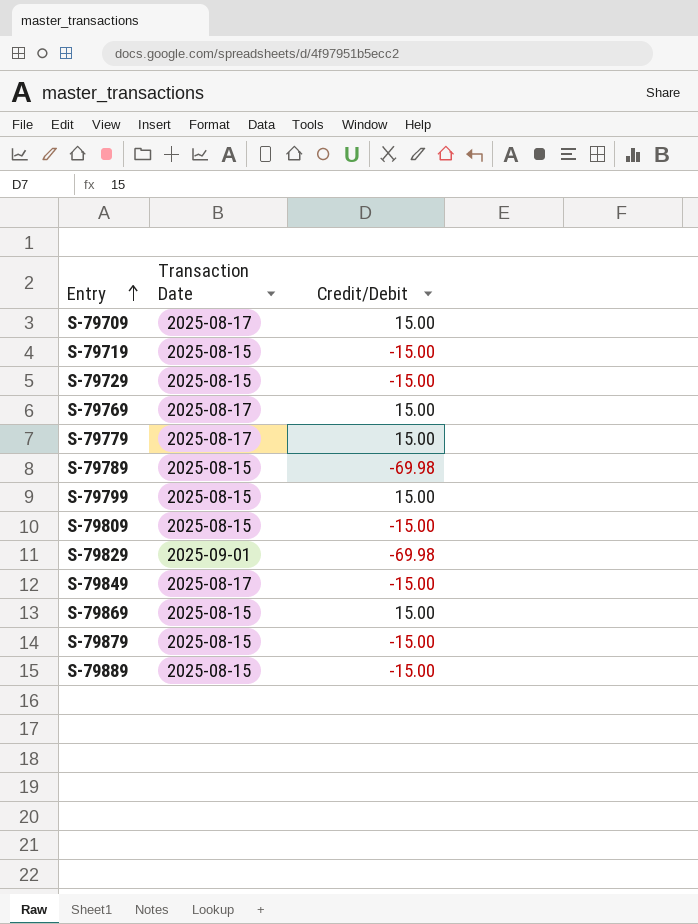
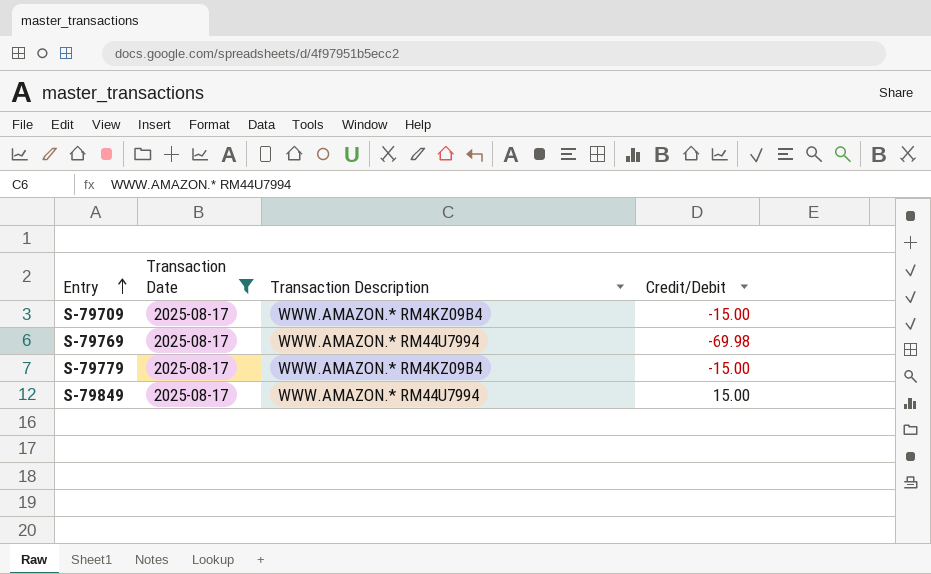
filter: none -> Transaction Date = 2025-08-17
column Transaction Description | position: none -> 3
S-79709 | Credit/Debit: 15.00 -> -15.00
S-79769 | Credit/Debit: 15.00 -> -69.98
S-79779 | Credit/Debit: 15.00 -> -15.00
S-79849 | Credit/Debit: -15.00 -> 15.00

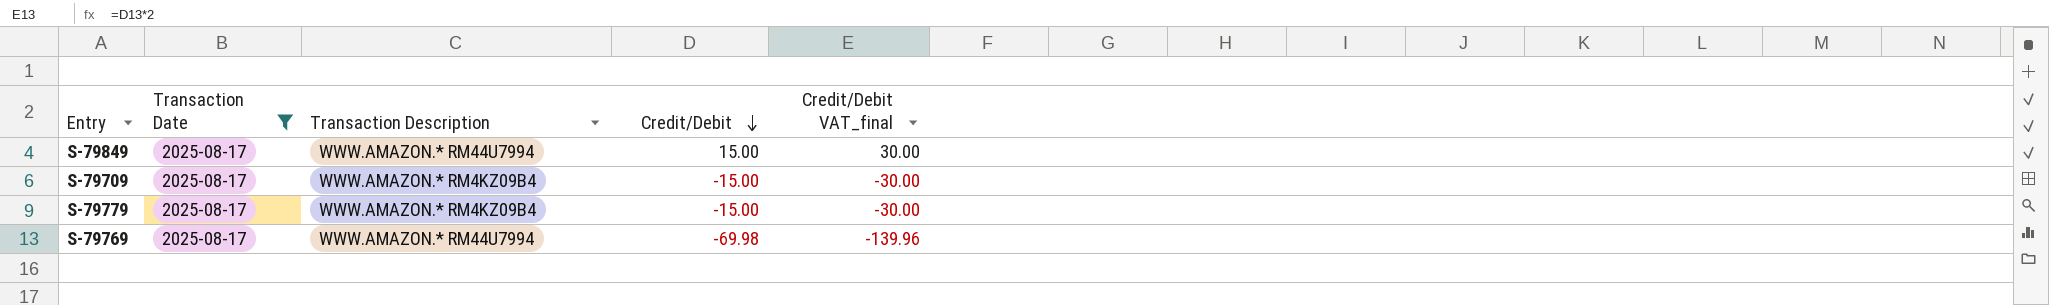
row order: Entry ascending -> Credit/Debit descending
column Credit/Debit VAT_final | formula: none -> [Credit/Debit] * 2

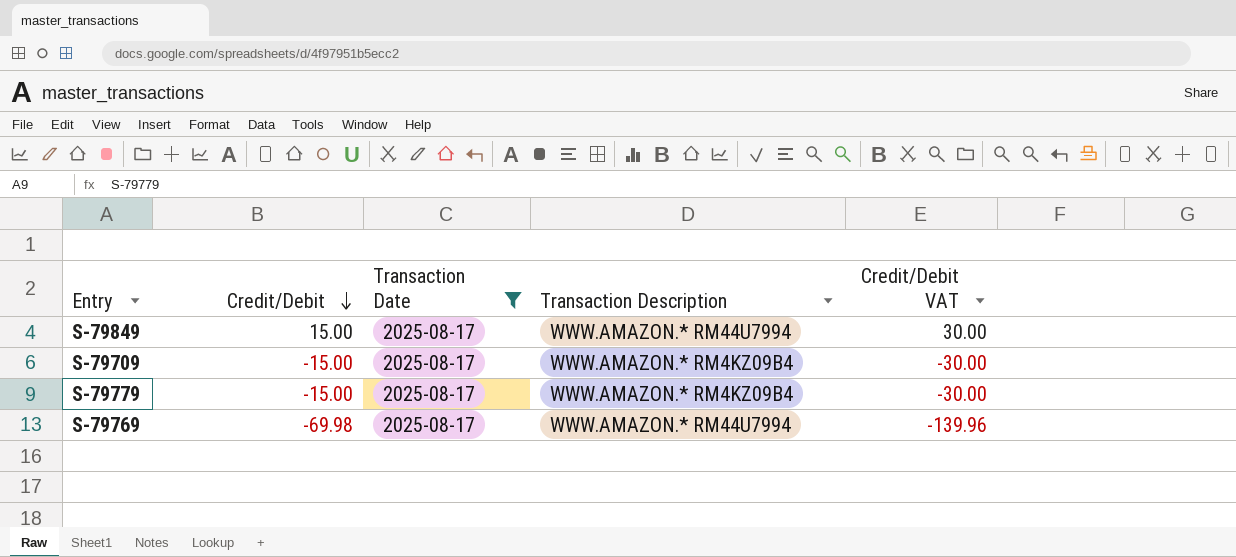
column Credit/Debit | position: 4 -> 2
column name: Credit/Debit VAT_final -> Credit/Debit VAT

